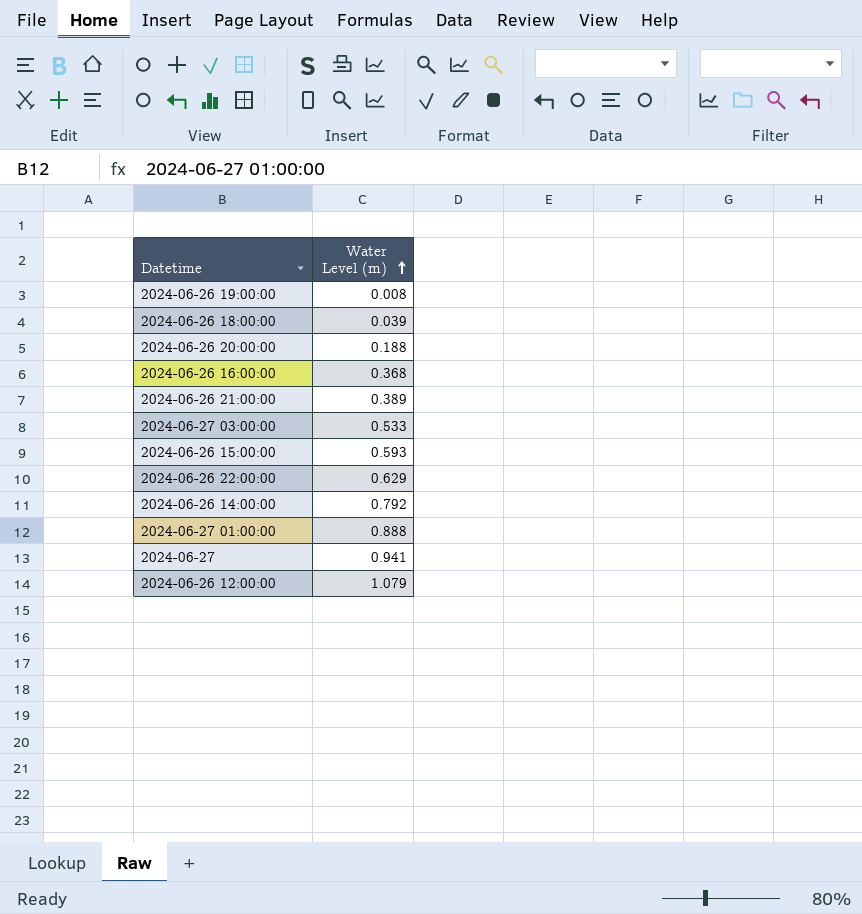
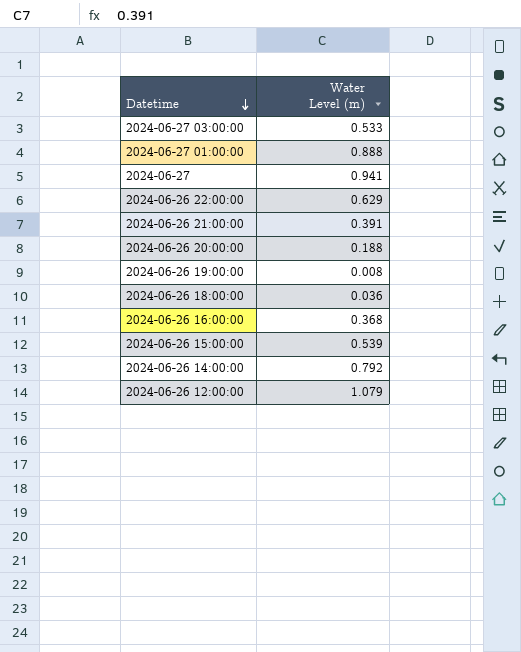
row order: Water Level (m) ascending -> Datetime descending
2024-06-26 21:00:00 | Water Level (m): 0.389 -> 0.391
2024-06-26 18:00:00 | Water Level (m): 0.039 -> 0.036
2024-06-26 15:00:00 | Water Level (m): 0.593 -> 0.539

